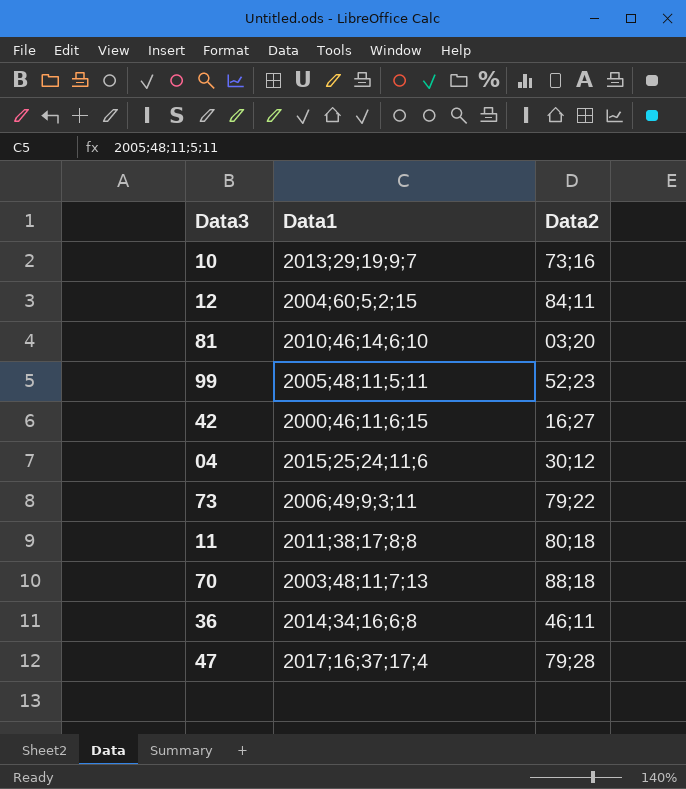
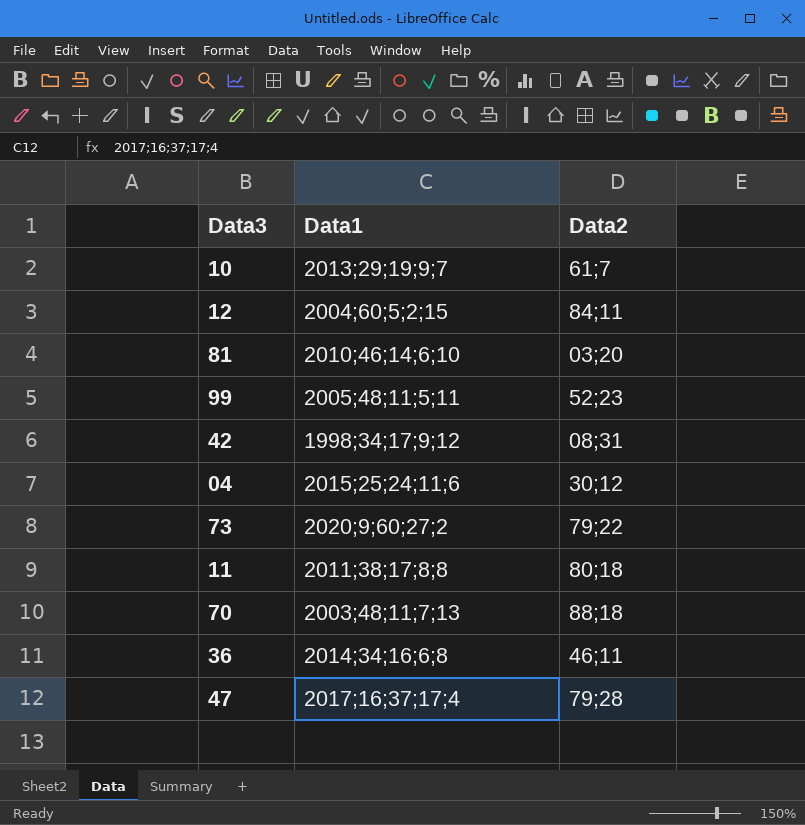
10 | Data2: 73;16 -> 61;7
42 | Data1: 2000;46;11;6;15 -> 1998;34;17;9;12
42 | Data2: 16;27 -> 08;31
73 | Data1: 2006;49;9;3;11 -> 2020;9;60;27;2

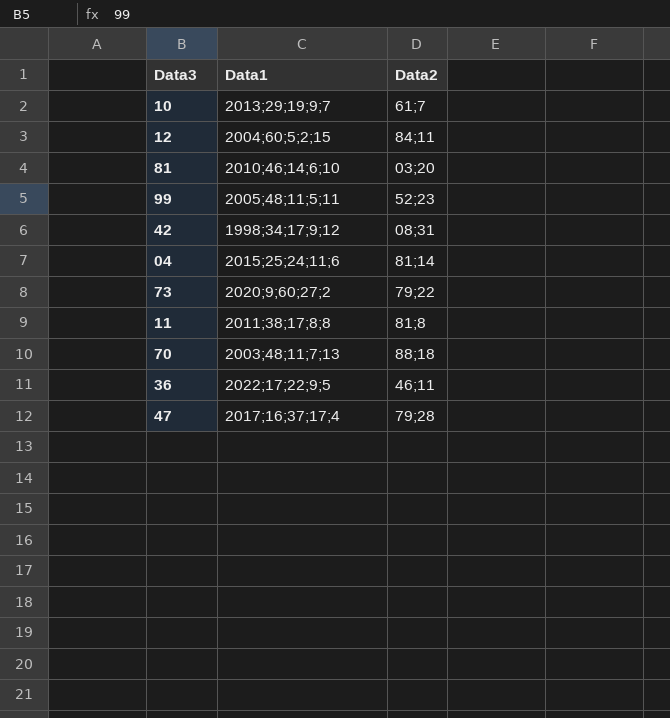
04 | Data2: 30;12 -> 81;14
11 | Data2: 80;18 -> 81;8
36 | Data1: 2014;34;16;6;8 -> 2022;17;22;9;5

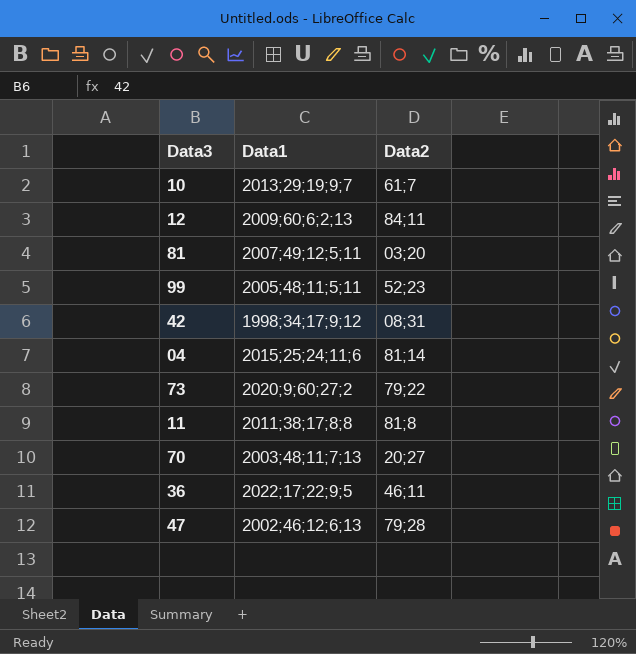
12 | Data1: 2004;60;5;2;15 -> 2009;60;6;2;13
81 | Data1: 2010;46;14;6;10 -> 2007;49;12;5;11
70 | Data2: 88;18 -> 20;27
47 | Data1: 2017;16;37;17;4 -> 2002;46;12;6;13

